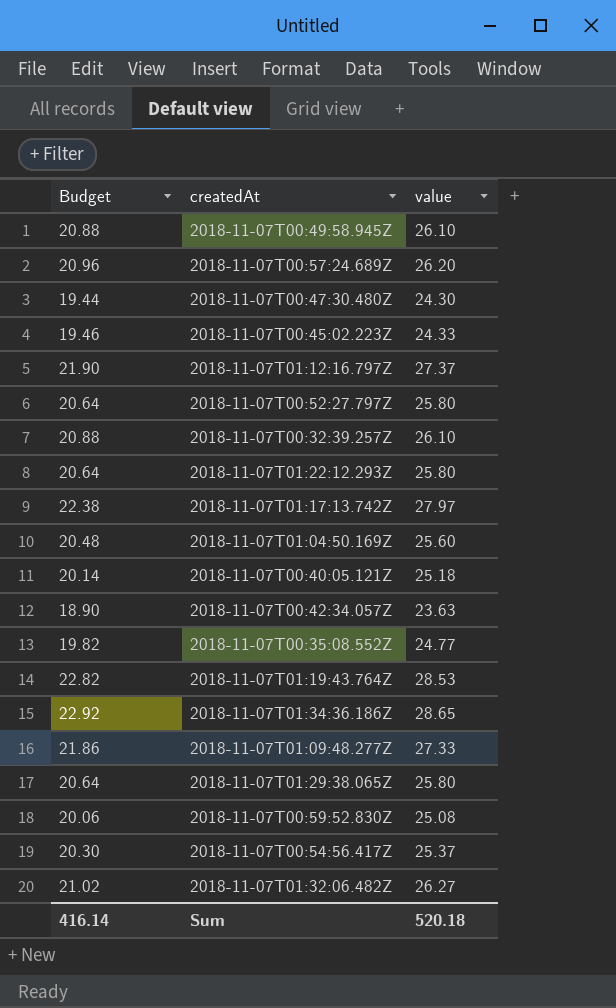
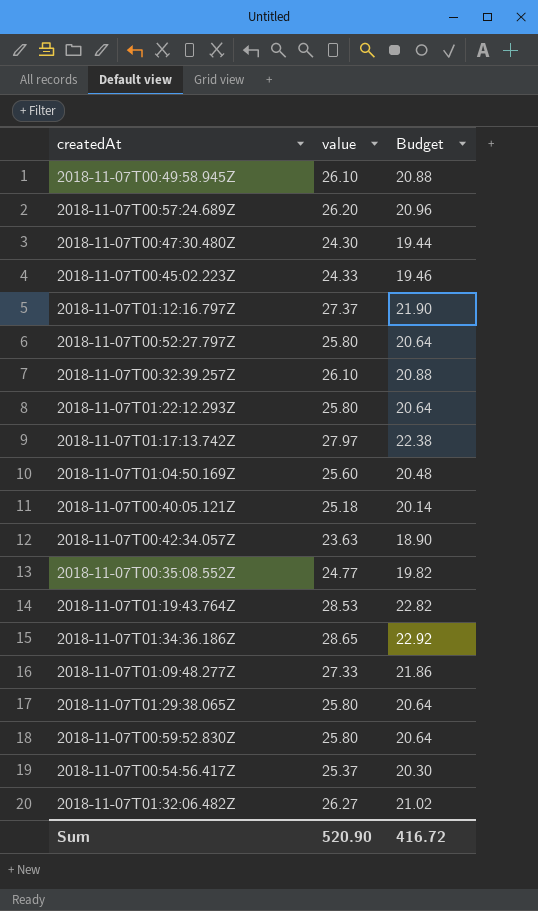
column Budget | position: 1 -> 3
2018-11-07T00:59:52.830Z | value: 25.08 -> 25.80
2018-11-07T00:59:52.830Z | Budget: 20.06 -> 20.64
Sum | value: 520.18 -> 520.90
Sum | Budget: 416.14 -> 416.72

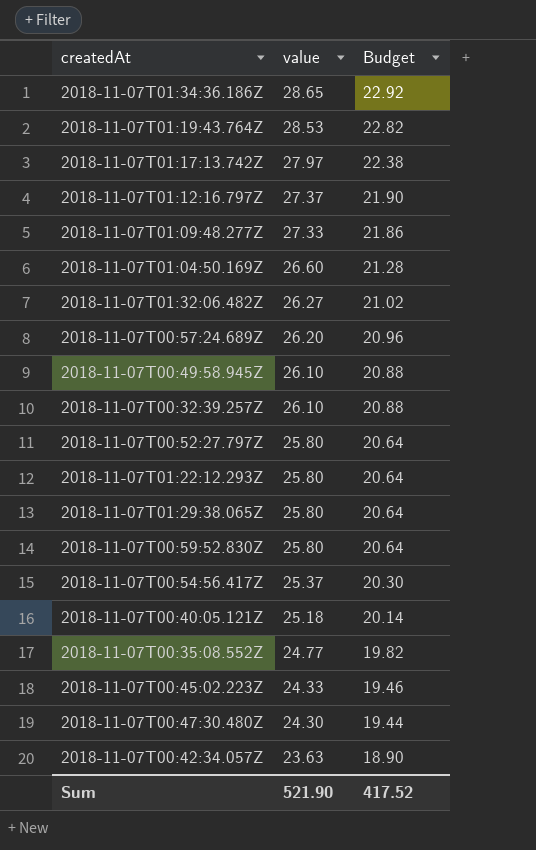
row order: none -> value descending
2018-11-07T01:04:50.169Z | value: 25.60 -> 26.60
2018-11-07T01:04:50.169Z | Budget: 20.48 -> 21.28
Sum | value: 520.90 -> 521.90
Sum | Budget: 416.72 -> 417.52

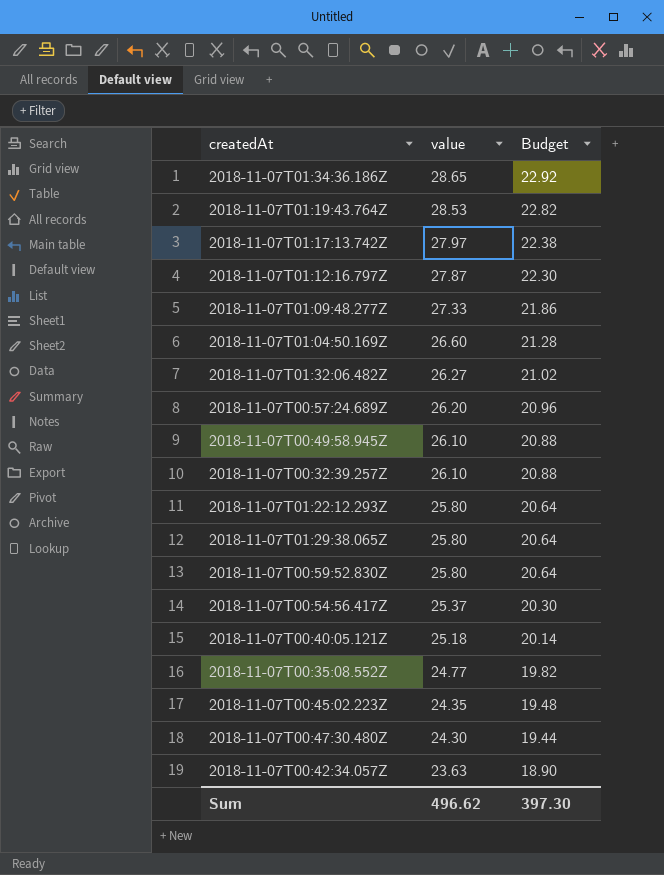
row 2018-11-07T00:52:27.797Z: 25.80 | 20.64 -> none
2018-11-07T01:12:16.797Z | value: 27.37 -> 27.87
2018-11-07T01:12:16.797Z | Budget: 21.90 -> 22.30
2018-11-07T00:45:02.223Z | value: 24.33 -> 24.35
2018-11-07T00:45:02.223Z | Budget: 19.46 -> 19.48
Sum | value: 521.90 -> 496.62
Sum | Budget: 417.52 -> 397.30

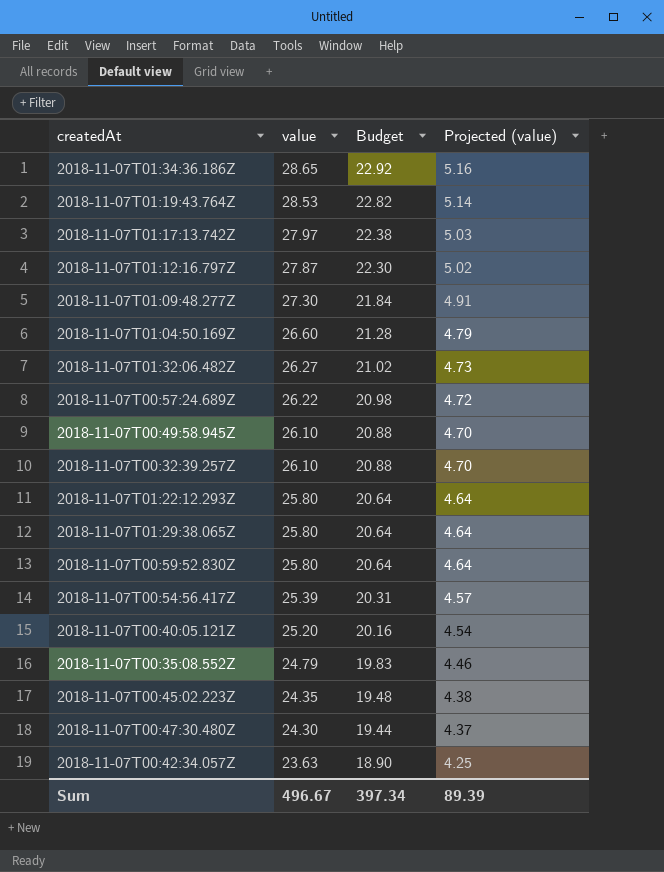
column Projected (value) | formula: none -> [value] * 0.18
2018-11-07T01:09:48.277Z | value: 27.33 -> 27.30
2018-11-07T01:09:48.277Z | Budget: 21.86 -> 21.84
2018-11-07T00:57:24.689Z | value: 26.20 -> 26.22
2018-11-07T00:57:24.689Z | Budget: 20.96 -> 20.98
2018-11-07T00:54:56.417Z | value: 25.37 -> 25.39
2018-11-07T00:54:56.417Z | Budget: 20.30 -> 20.31
2018-11-07T00:40:05.121Z | value: 25.18 -> 25.20
2018-11-07T00:40:05.121Z | Budget: 20.14 -> 20.16
2018-11-07T00:35:08.552Z | value: 24.77 -> 24.79
2018-11-07T00:35:08.552Z | Budget: 19.82 -> 19.83
Sum | value: 496.62 -> 496.67
Sum | Budget: 397.30 -> 397.34

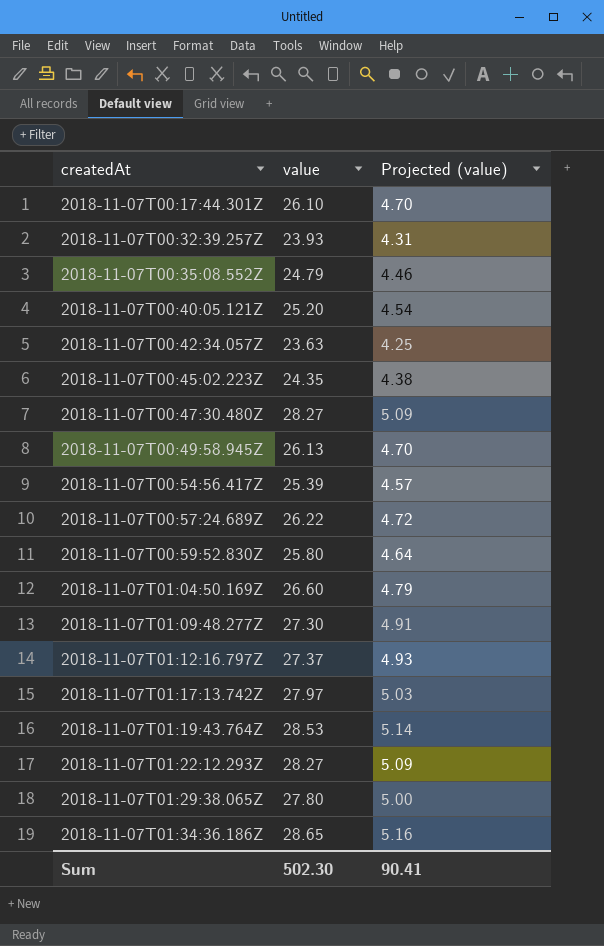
row order: value descending -> createdAt ascending
column Budget | formula: [value] * 0.8 -> none
row 2018-11-07T01:32:06.482Z: 26.27 | 21.02 | 4.73 -> none
row 2018-11-07T00:17:44.301Z: none -> 26.10 | 4.70
2018-11-07T00:32:39.257Z | value: 26.10 -> 23.93
2018-11-07T00:32:39.257Z | Projected (value): 4.70 -> 4.31
2018-11-07T00:47:30.480Z | value: 24.30 -> 28.27
2018-11-07T00:47:30.480Z | Projected (value): 4.37 -> 5.09
2018-11-07T00:49:58.945Z | value: 26.10 -> 26.13
2018-11-07T01:12:16.797Z | value: 27.87 -> 27.37
2018-11-07T01:12:16.797Z | Projected (value): 5.02 -> 4.93
2018-11-07T01:22:12.293Z | value: 25.80 -> 28.27
2018-11-07T01:22:12.293Z | Projected (value): 4.64 -> 5.09
2018-11-07T01:29:38.065Z | value: 25.80 -> 27.80
2018-11-07T01:29:38.065Z | Projected (value): 4.64 -> 5.00
Sum | value: 496.67 -> 502.30
Sum | Projected (value): 89.39 -> 90.41

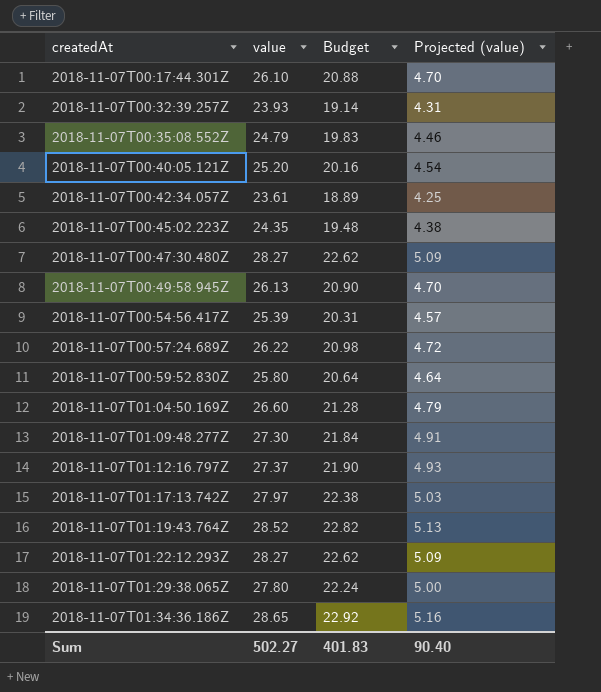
column Budget | formula: none -> [value] * 0.8
2018-11-07T00:42:34.057Z | value: 23.63 -> 23.61
2018-11-07T01:19:43.764Z | value: 28.53 -> 28.52
2018-11-07T01:19:43.764Z | Projected (value): 5.14 -> 5.13
Sum | value: 502.30 -> 502.27
Sum | Projected (value): 90.41 -> 90.40

